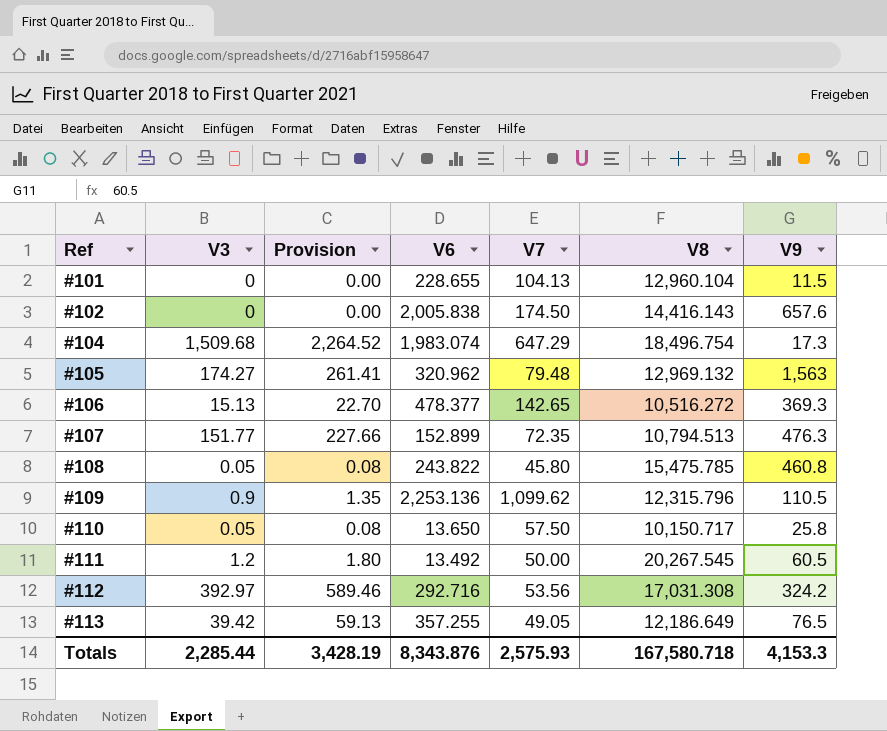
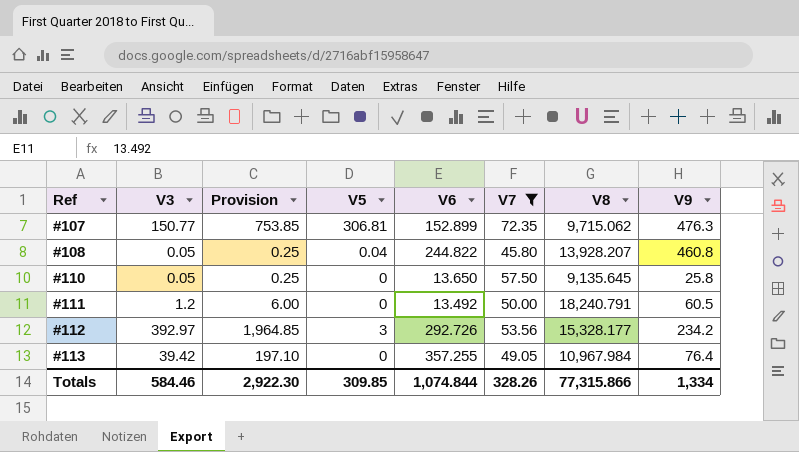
filter: none -> V7 <= 72.35
column Provision | formula: [V3] * 1.5 -> [V3] * 5
column V5 | position: none -> 4
#107 | V3: 151.77 -> 150.77
#107 | V8: 10,794.513 -> 9,715.062
#108 | V6: 243.822 -> 244.822
#108 | V8: 15,475.785 -> 13,928.207
#110 | V8: 10,150.717 -> 9,135.645
#111 | V8: 20,267.545 -> 18,240.791
#112 | V6: 292.716 -> 292.726
#112 | V8: 17,031.308 -> 15,328.177
#112 | V9: 324.2 -> 234.2
#113 | V8: 12,186.649 -> 10,967.984
#113 | V9: 76.5 -> 76.4
Totals | V3: 2,285.44 -> 584.46
Totals | Provision: 3,428.19 -> 2,922.30
Totals | V6: 8,343.876 -> 1,074.844
Totals | V7: 2,575.93 -> 328.26
Totals | V8: 167,580.718 -> 77,315.866
Totals | V9: 4,153.3 -> 1,334

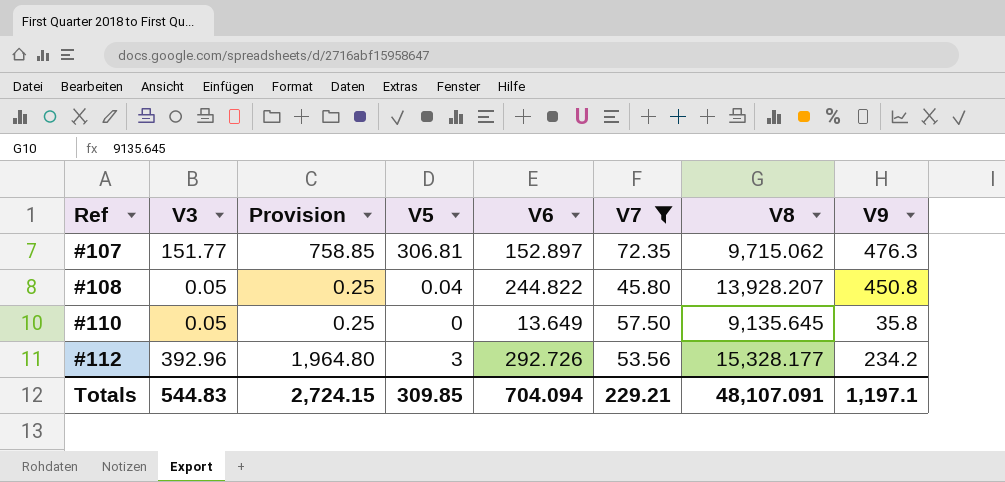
row #111: 1.2 | 6.00 | 0 | 13.492 | 50.00 | 18,240.791 | 60.5 -> none
row #113: 39.42 | 197.10 | 0 | 357.255 | 49.05 | 10,967.984 | 76.4 -> none
#107 | V3: 150.77 -> 151.77
#107 | Provision: 753.85 -> 758.85
#107 | V6: 152.899 -> 152.897
#108 | V9: 460.8 -> 450.8
#110 | V6: 13.650 -> 13.649
#110 | V9: 25.8 -> 35.8
#112 | V3: 392.97 -> 392.96
#112 | Provision: 1,964.85 -> 1,964.80
Totals | V3: 584.46 -> 544.83
Totals | Provision: 2,922.30 -> 2,724.15
Totals | V6: 1,074.844 -> 704.094
Totals | V7: 328.26 -> 229.21
Totals | V8: 77,315.866 -> 48,107.091
Totals | V9: 1,334 -> 1,197.1

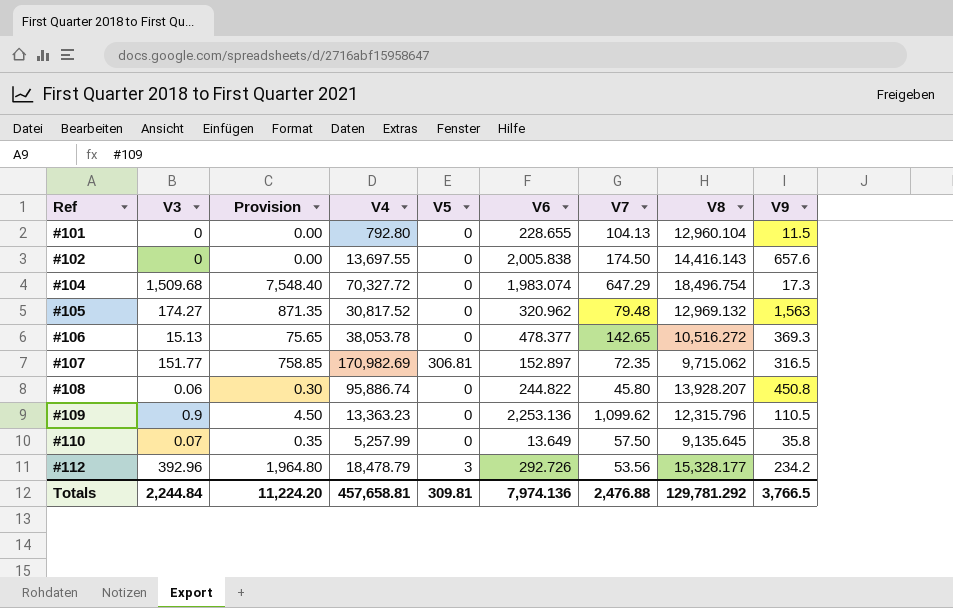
filter: V7 <= 72.35 -> none
column V4 | position: none -> 4
#107 | V9: 476.3 -> 316.5
#108 | V3: 0.05 -> 0.06
#108 | Provision: 0.25 -> 0.30
#108 | V5: 0.04 -> 0
#110 | V3: 0.05 -> 0.07
#110 | Provision: 0.25 -> 0.35
Totals | V3: 544.83 -> 2,244.84
Totals | Provision: 2,724.15 -> 11,224.20
Totals | V5: 309.85 -> 309.81
Totals | V6: 704.094 -> 7,974.136
Totals | V7: 229.21 -> 2,476.88
Totals | V8: 48,107.091 -> 129,781.292
Totals | V9: 1,197.1 -> 3,766.5

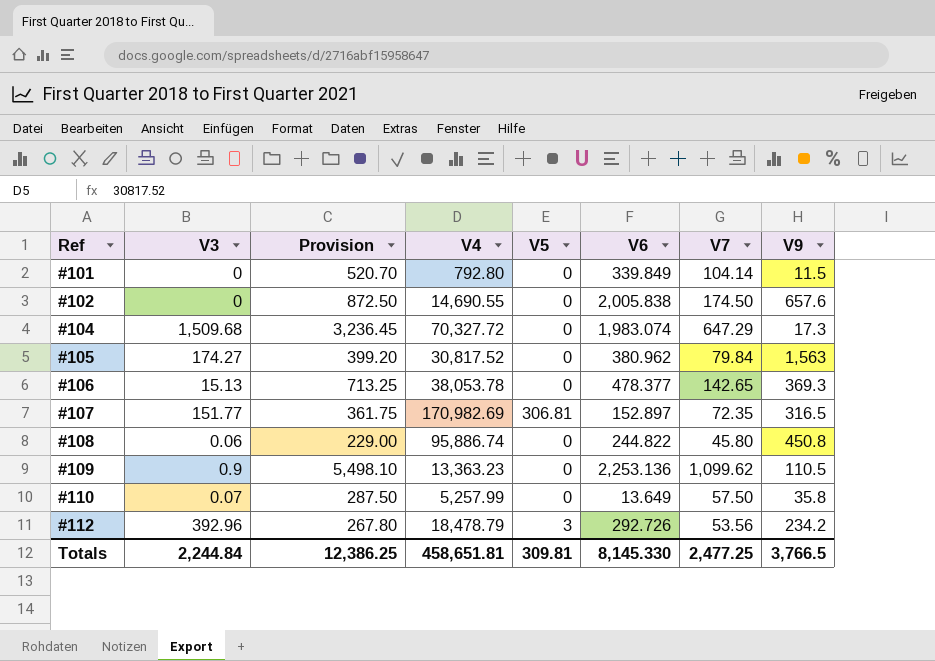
column V8 | position: 8 -> none
column Provision | formula: [V3] * 5 -> [V7] * 5
#101 | V6: 228.655 -> 339.849
#101 | V7: 104.13 -> 104.14
#102 | V4: 13,697.55 -> 14,690.55
#105 | V6: 320.962 -> 380.962
#105 | V7: 79.48 -> 79.84
Totals | Provision: 11,224.20 -> 12,386.25
Totals | V4: 457,658.81 -> 458,651.81
Totals | V6: 7,974.136 -> 8,145.330
Totals | V7: 2,476.88 -> 2,477.25

